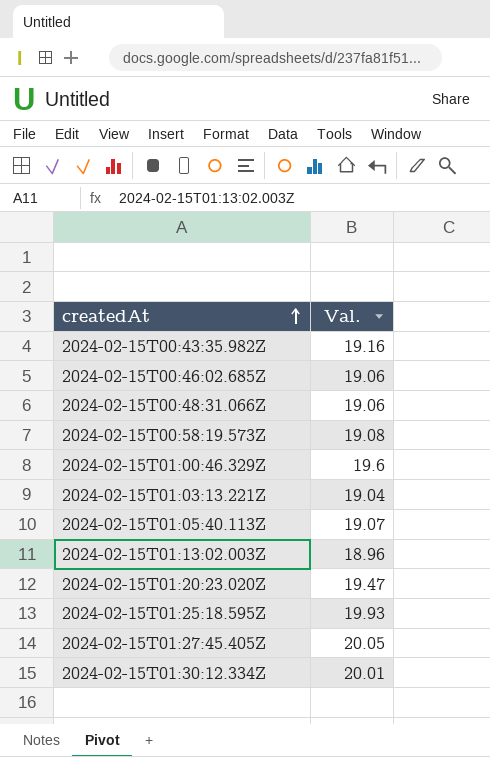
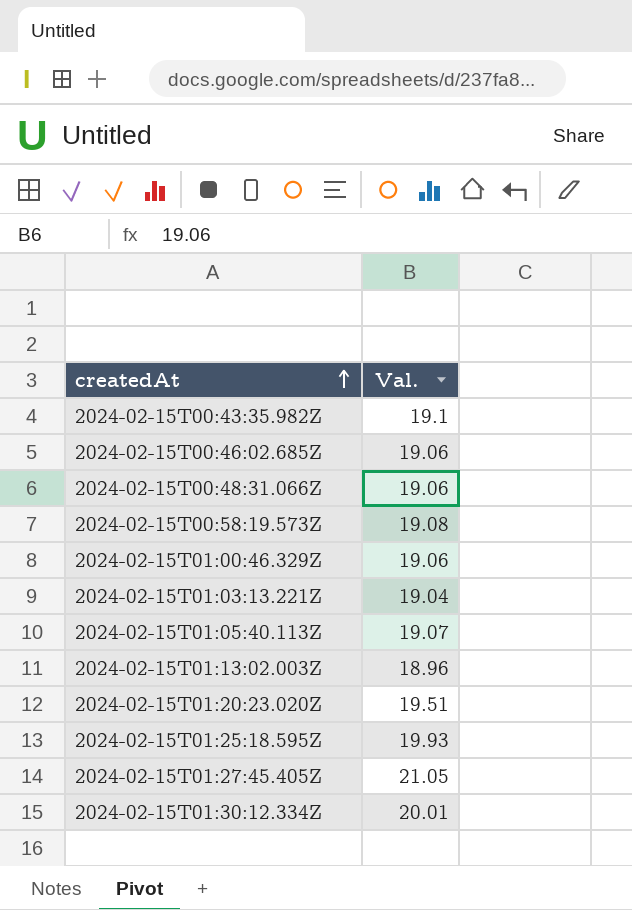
2024-02-15T00:43:35.982Z | Val.: 19.16 -> 19.1
2024-02-15T01:00:46.329Z | Val.: 19.6 -> 19.06
2024-02-15T01:20:23.020Z | Val.: 19.47 -> 19.51
2024-02-15T01:27:45.405Z | Val.: 20.05 -> 21.05

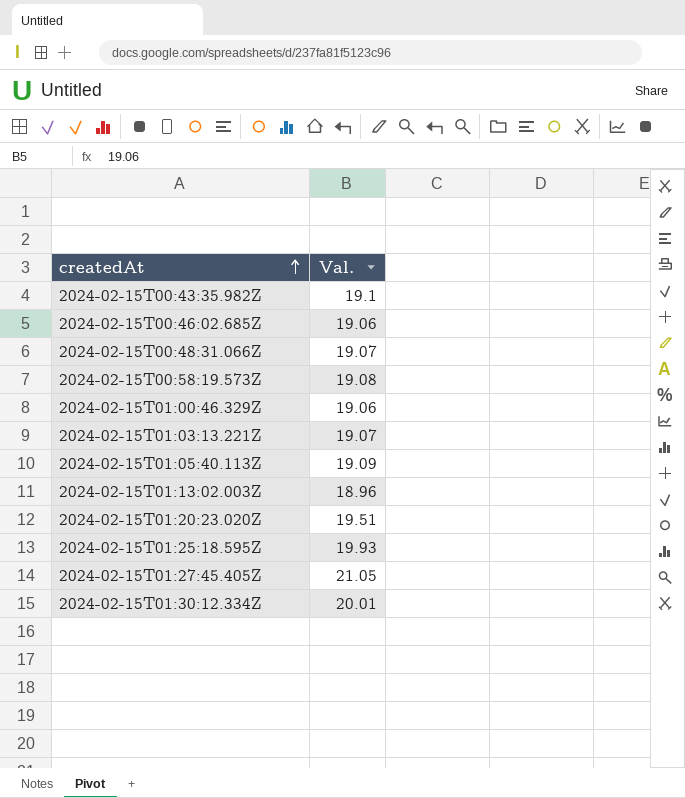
2024-02-15T00:48:31.066Z | Val.: 19.06 -> 19.07
2024-02-15T01:03:13.221Z | Val.: 19.04 -> 19.07
2024-02-15T01:05:40.113Z | Val.: 19.07 -> 19.09

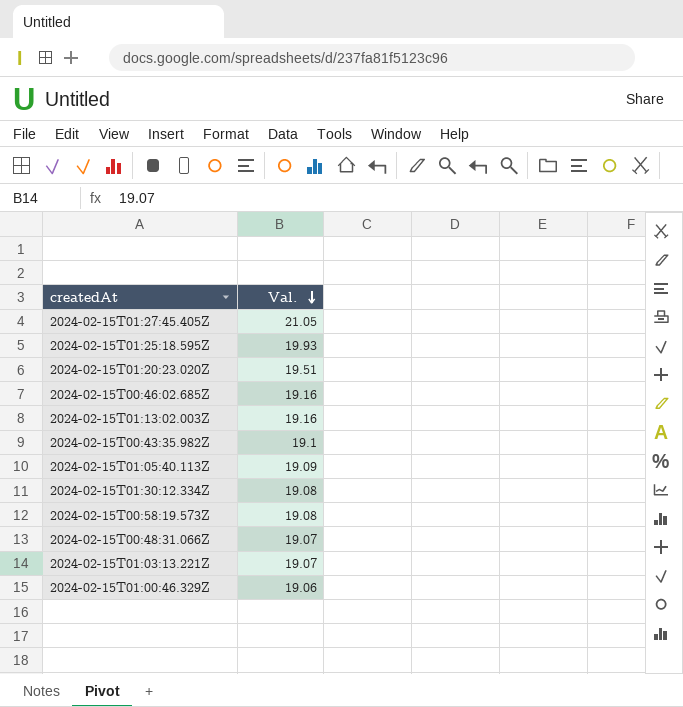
row order: createdAt ascending -> Val. descending
2024-02-15T00:46:02.685Z | Val.: 19.06 -> 19.16
2024-02-15T01:13:02.003Z | Val.: 18.96 -> 19.16
2024-02-15T01:30:12.334Z | Val.: 20.01 -> 19.08

